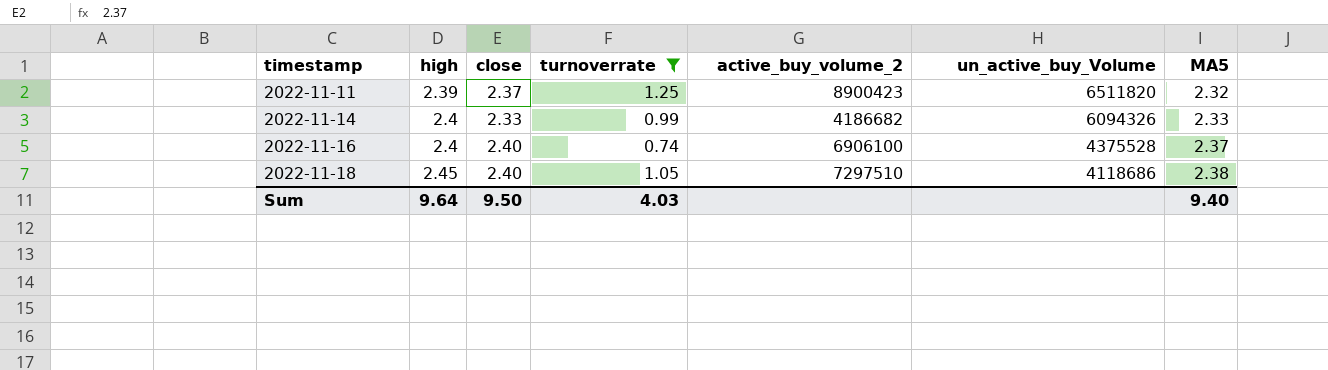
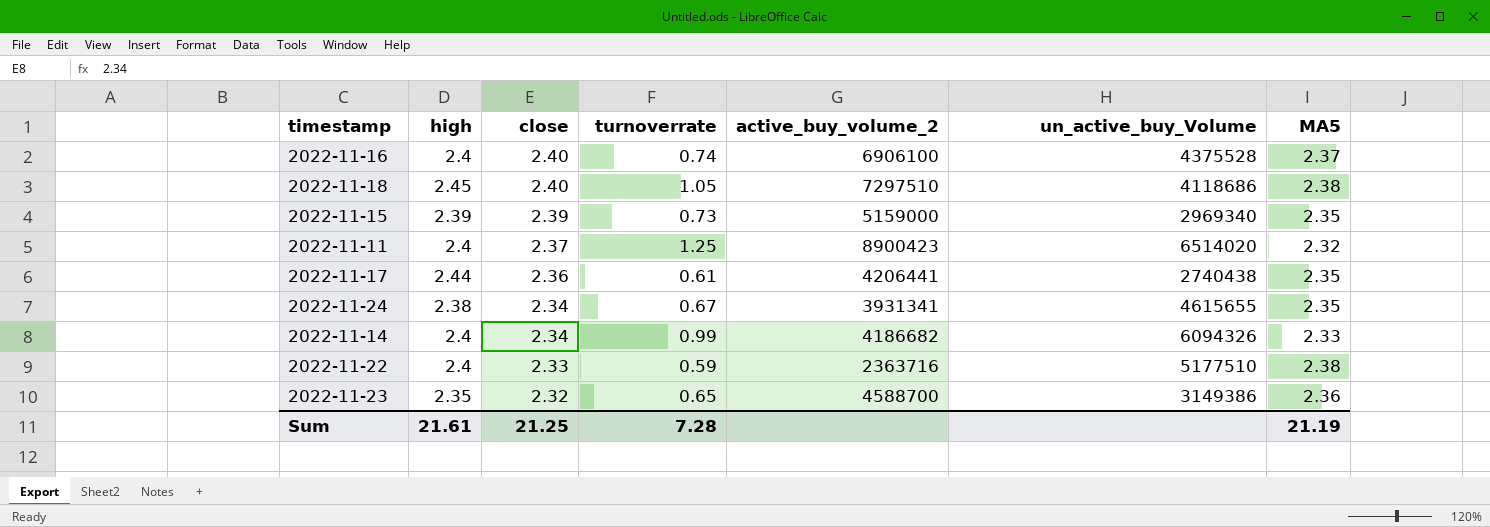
filter: turnoverrate >= 0.74 -> none
row order: timestamp ascending -> close descending
2022-11-11 | high: 2.39 -> 2.4
2022-11-11 | un_active_buy_Volume: 6511820 -> 6514020
2022-11-14 | close: 2.33 -> 2.34
Sum | high: 9.64 -> 21.61
Sum | close: 9.50 -> 21.25
Sum | turnoverrate: 4.03 -> 7.28
Sum | MA5: 9.40 -> 21.19

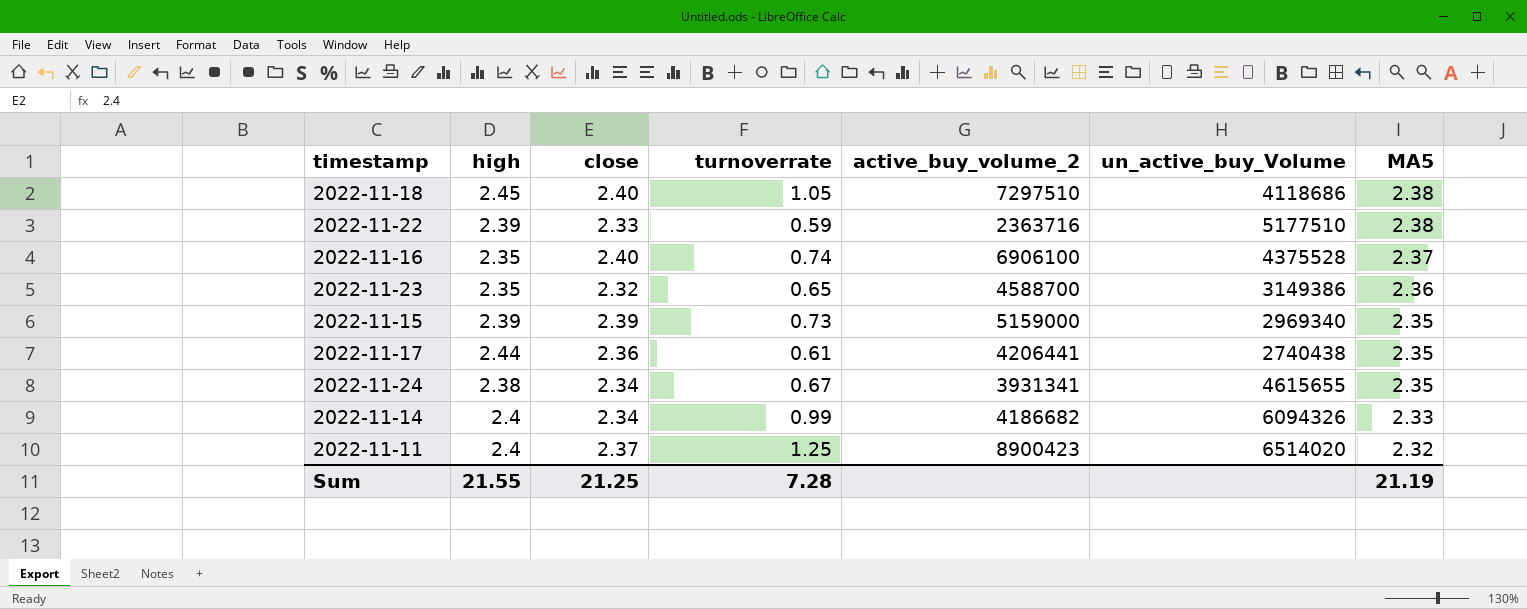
row order: close descending -> MA5 descending
2022-11-22 | high: 2.4 -> 2.39
2022-11-16 | high: 2.4 -> 2.35
Sum | high: 21.61 -> 21.55

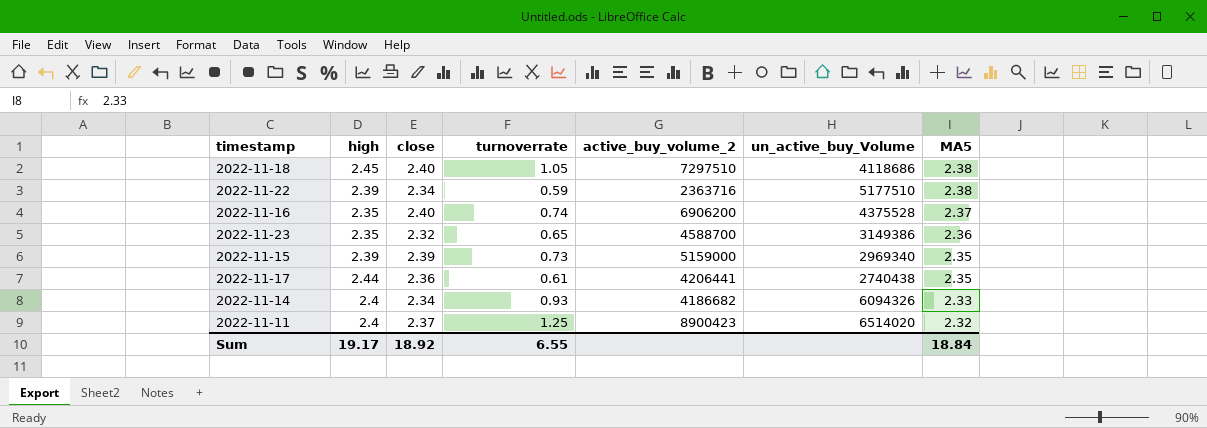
row 2022-11-24: 2.38 | 2.34 | 0.67 | 3931341 | 4615655 | 2.35 -> none
2022-11-22 | close: 2.33 -> 2.34
2022-11-16 | active_buy_volume_2: 6906100 -> 6906200
2022-11-14 | turnoverrate: 0.99 -> 0.93
Sum | high: 21.55 -> 19.17
Sum | close: 21.25 -> 18.92
Sum | turnoverrate: 7.28 -> 6.55
Sum | MA5: 21.19 -> 18.84

